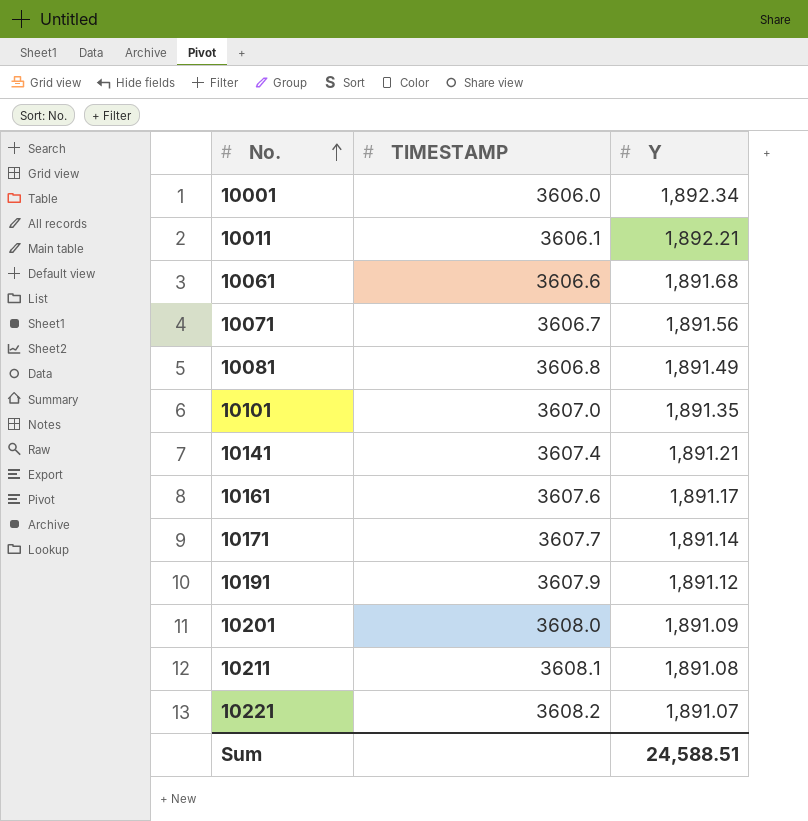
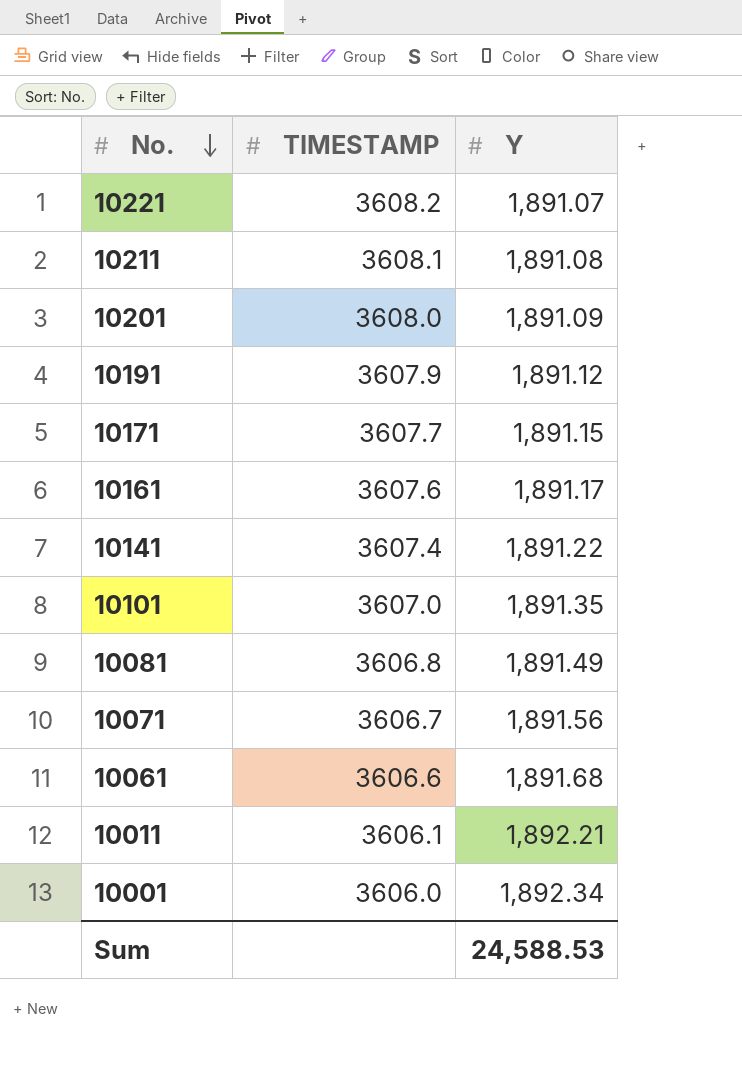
row order: No. ascending -> No. descending
10171 | Y: 1,891.14 -> 1,891.15
10141 | Y: 1,891.21 -> 1,891.22
Sum | Y: 24,588.51 -> 24,588.53

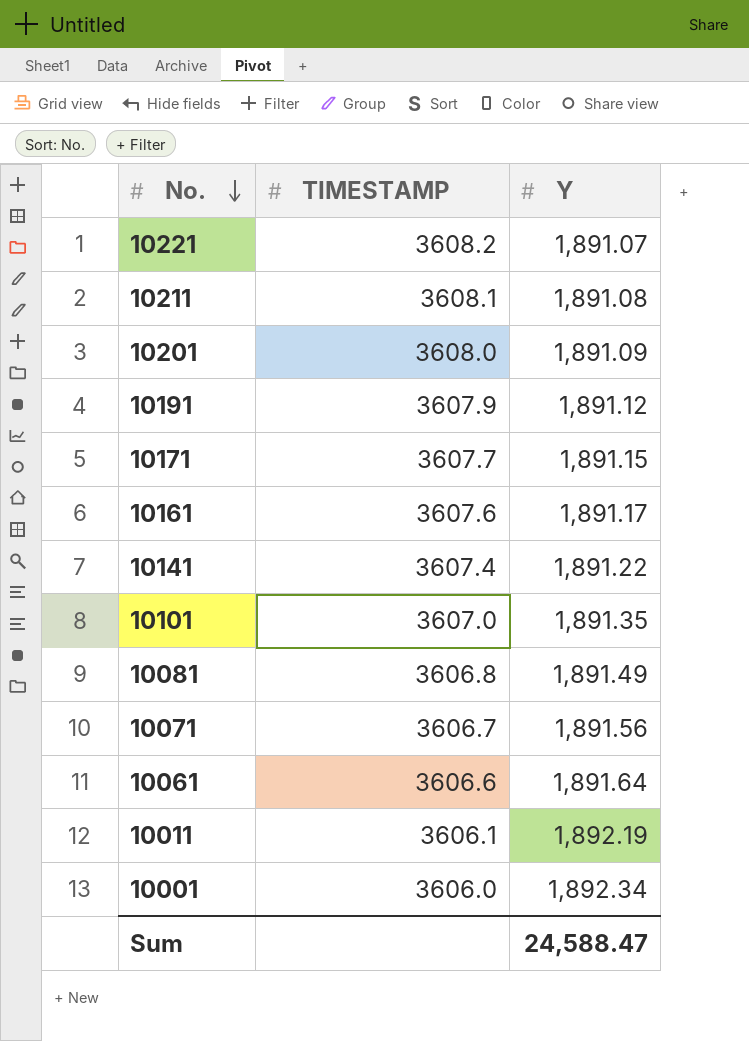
10061 | Y: 1,891.68 -> 1,891.64
10011 | Y: 1,892.21 -> 1,892.19
Sum | Y: 24,588.53 -> 24,588.47

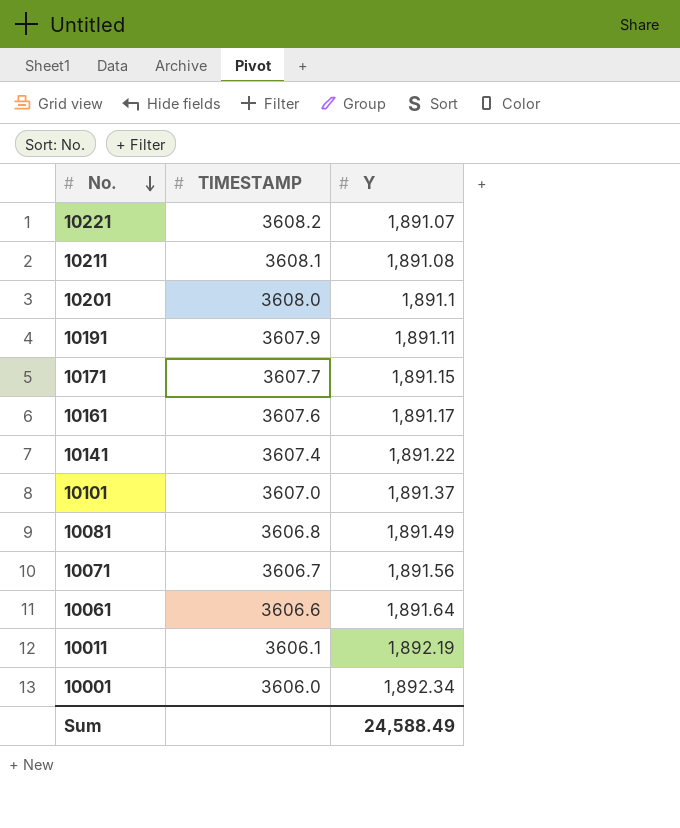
10201 | Y: 1,891.09 -> 1,891.1
10191 | Y: 1,891.12 -> 1,891.11
10101 | Y: 1,891.35 -> 1,891.37
Sum | Y: 24,588.47 -> 24,588.49

